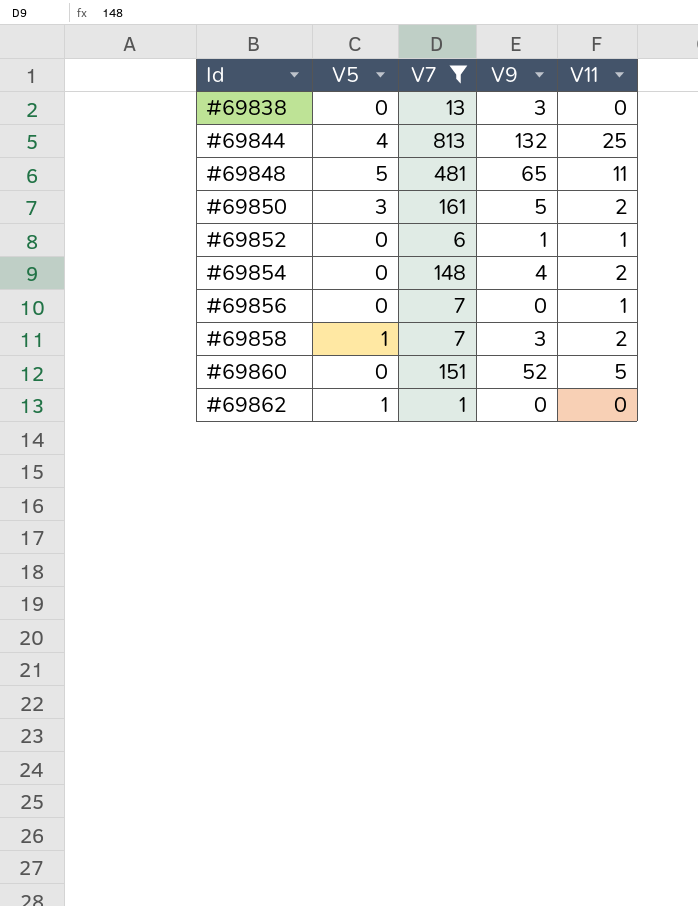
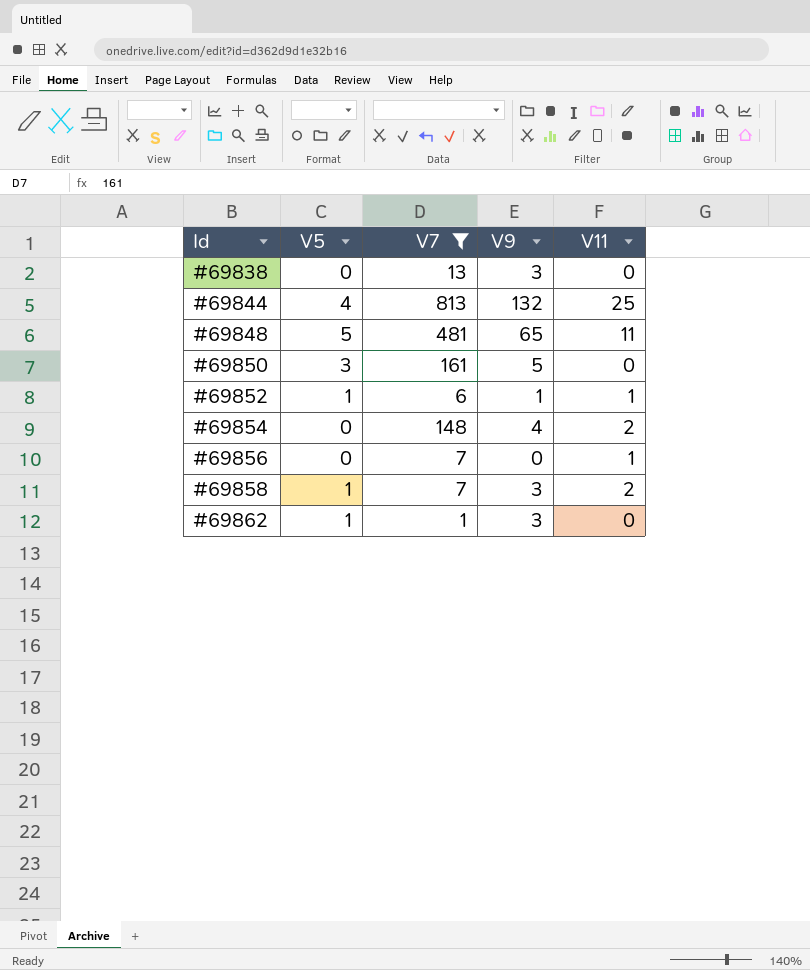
row #69860: 0 | 151 | 52 | 5 -> none
#69850 | V11: 2 -> 0
#69852 | V5: 0 -> 1
#69862 | V9: 0 -> 3

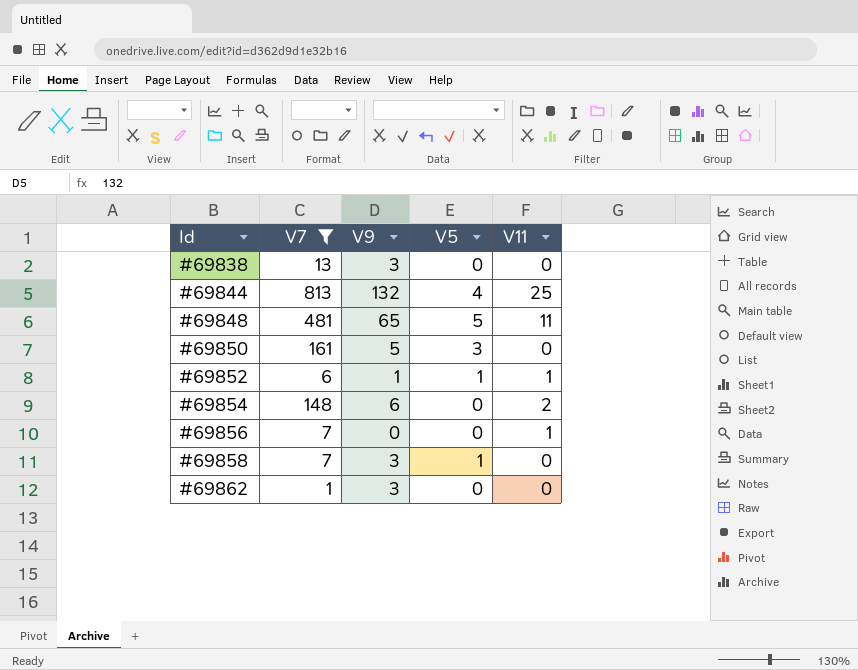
column V5 | position: 2 -> 4
#69854 | V9: 4 -> 6
#69858 | V11: 2 -> 0
#69862 | V5: 1 -> 0

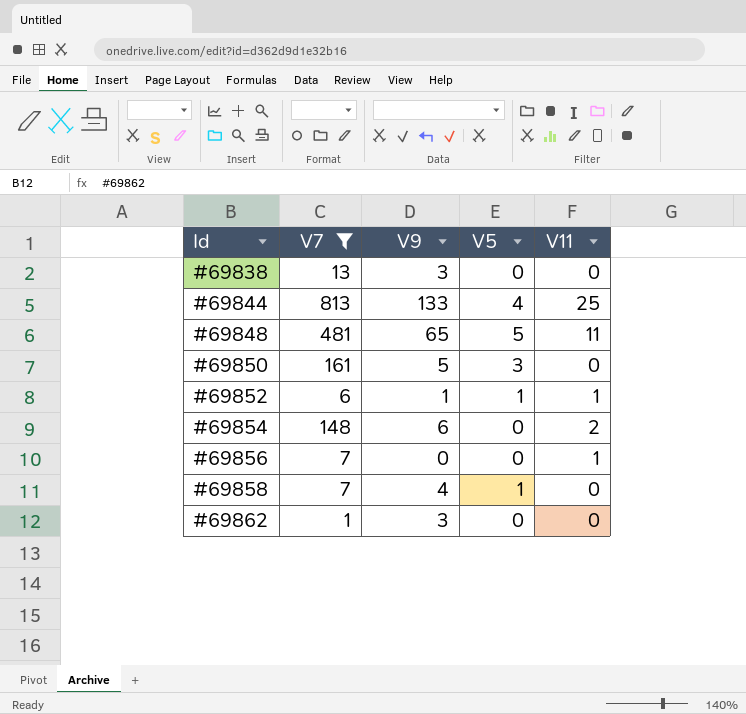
#69844 | V9: 132 -> 133
#69858 | V9: 3 -> 4

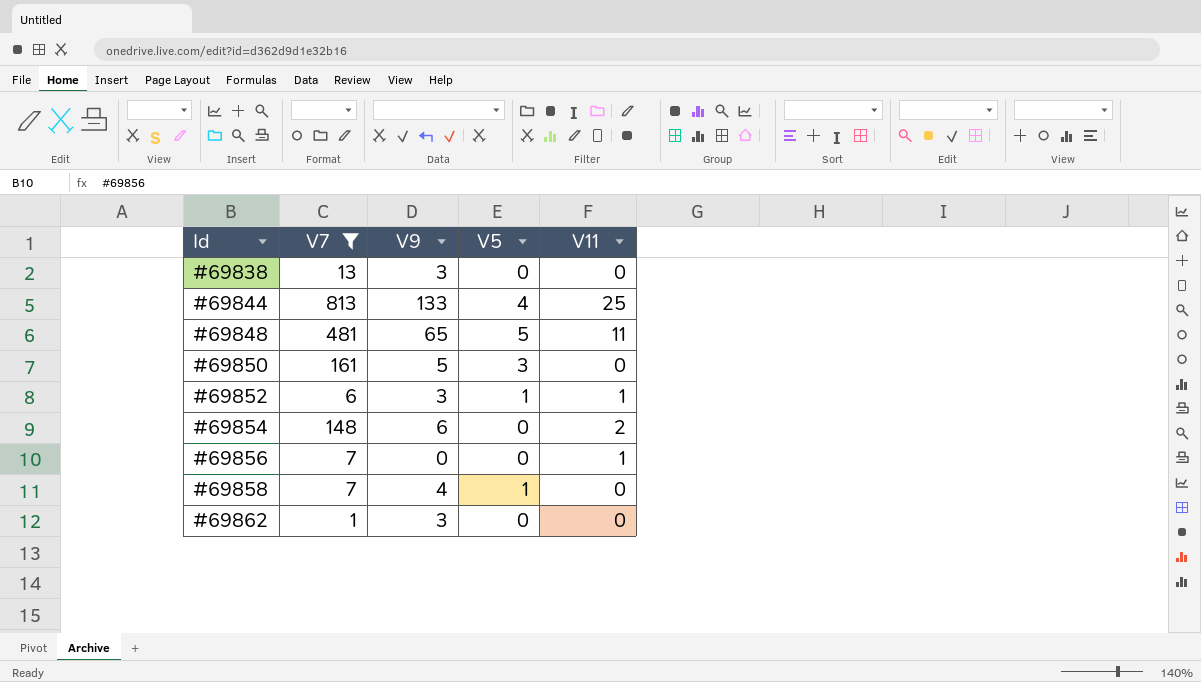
#69852 | V9: 1 -> 3

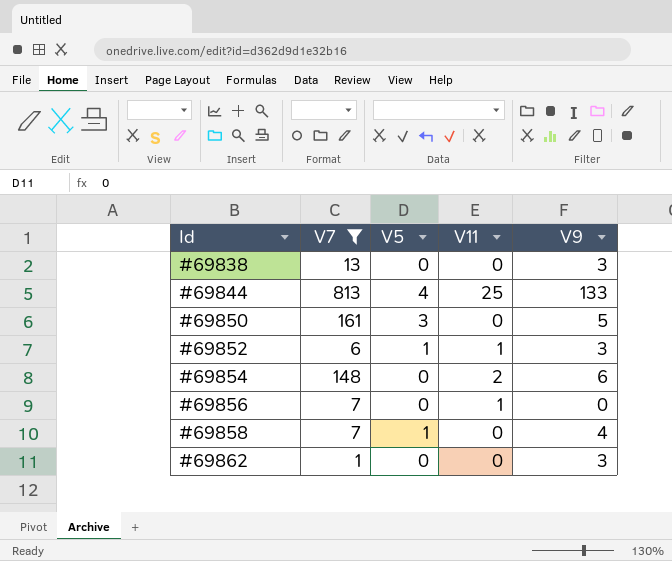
column V9 | position: 3 -> 5
row #69848: 481 | 65 | 5 | 11 -> none

